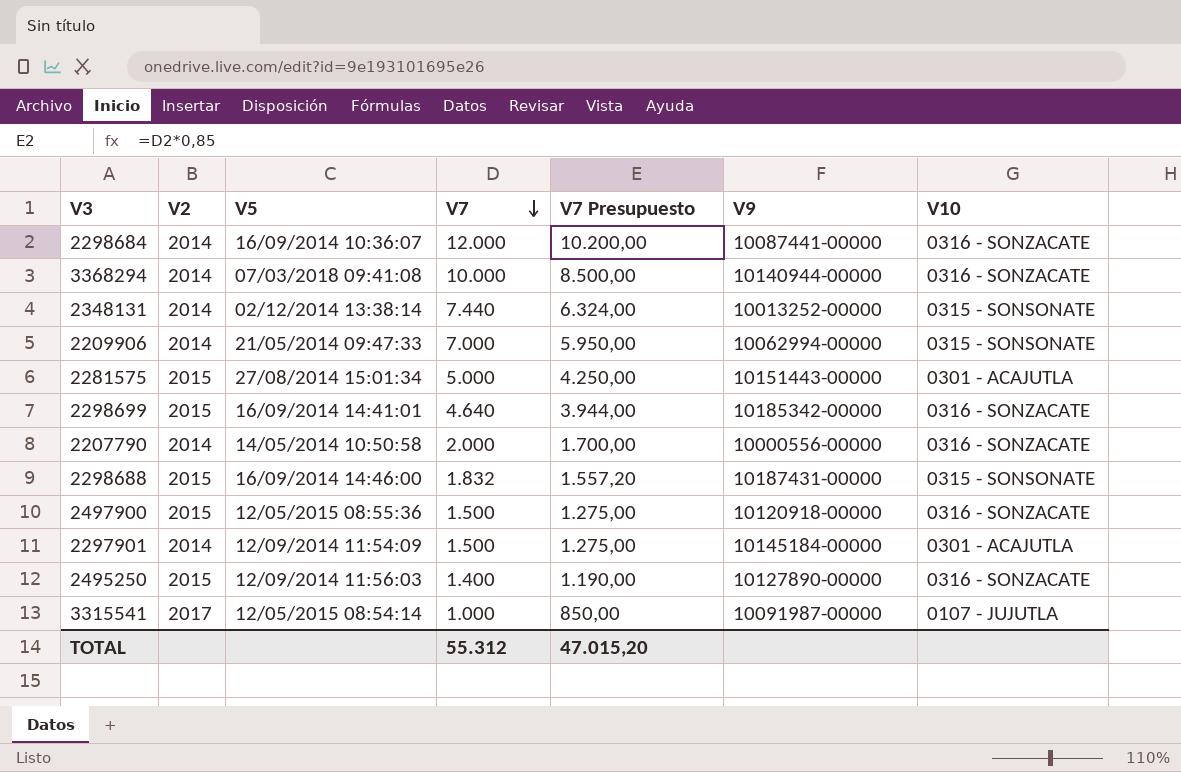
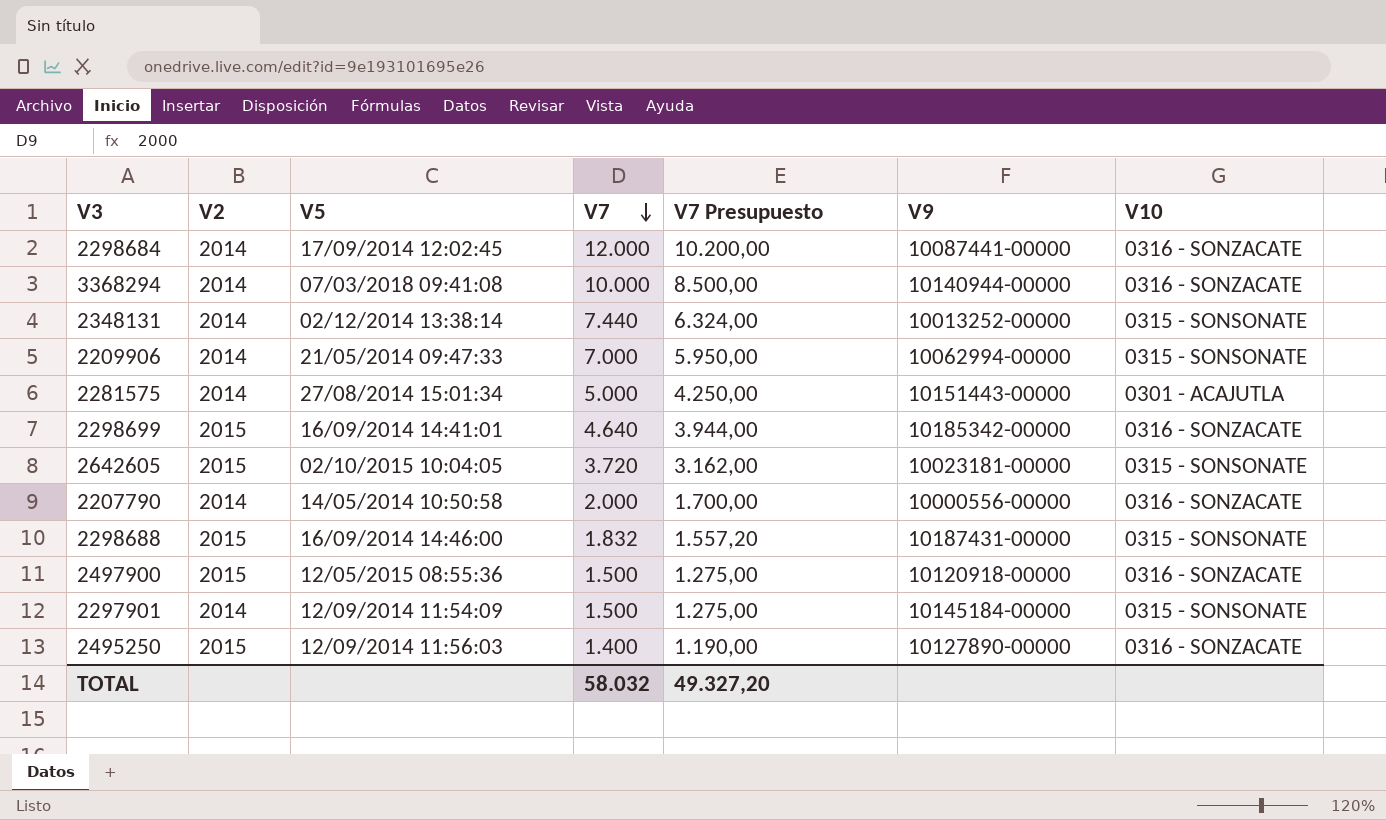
row 3315541: 2017 | 12/05/2015 08:54:14 | 1.000 | 850,00 | 10091987-00000 | 0107 - JUJUTLA -> none
2298684 | V5: 16/09/2014 10:36:07 -> 17/09/2014 12:02:45
2281575 | V2: 2015 -> 2014
row 2642605: none -> 2015 | 02/10/2015 10:04:05 | 3.720 | 3.162,00 | 10023181-00000 | 0315 - SONSONATE
2297901 | V10: 0301 - ACAJUTLA -> 0315 - SONSONATE
TOTAL | V7: 55.312 -> 58.032
TOTAL | V7 Presupuesto: 47.015,20 -> 49.327,20

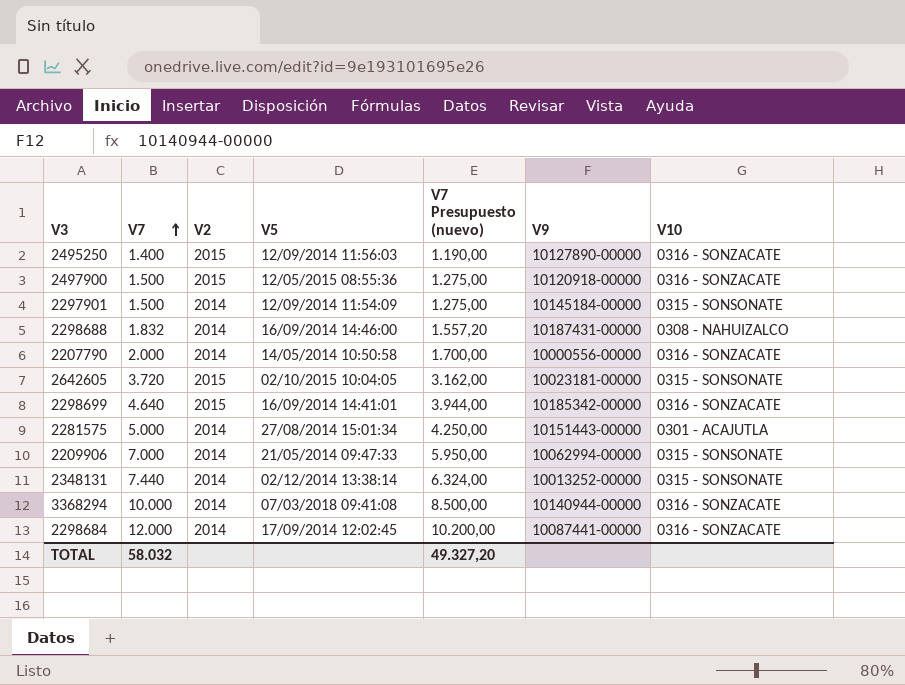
row order: V7 descending -> V7 ascending
column V7 | position: 4 -> 2
column name: V7 Presupuesto -> V7 Presupuesto (nuevo)
2298688 | V2: 2015 -> 2014
2298688 | V10: 0315 - SONSONATE -> 0308 - NAHUIZALCO

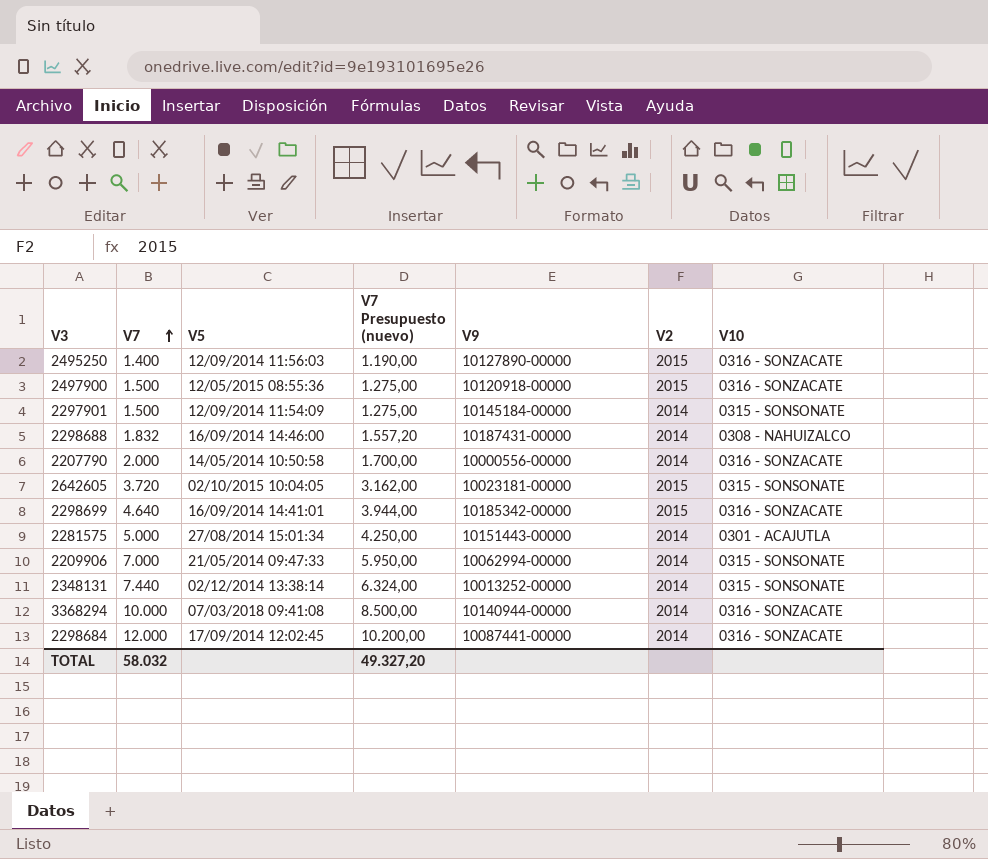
column V2 | position: 3 -> 6

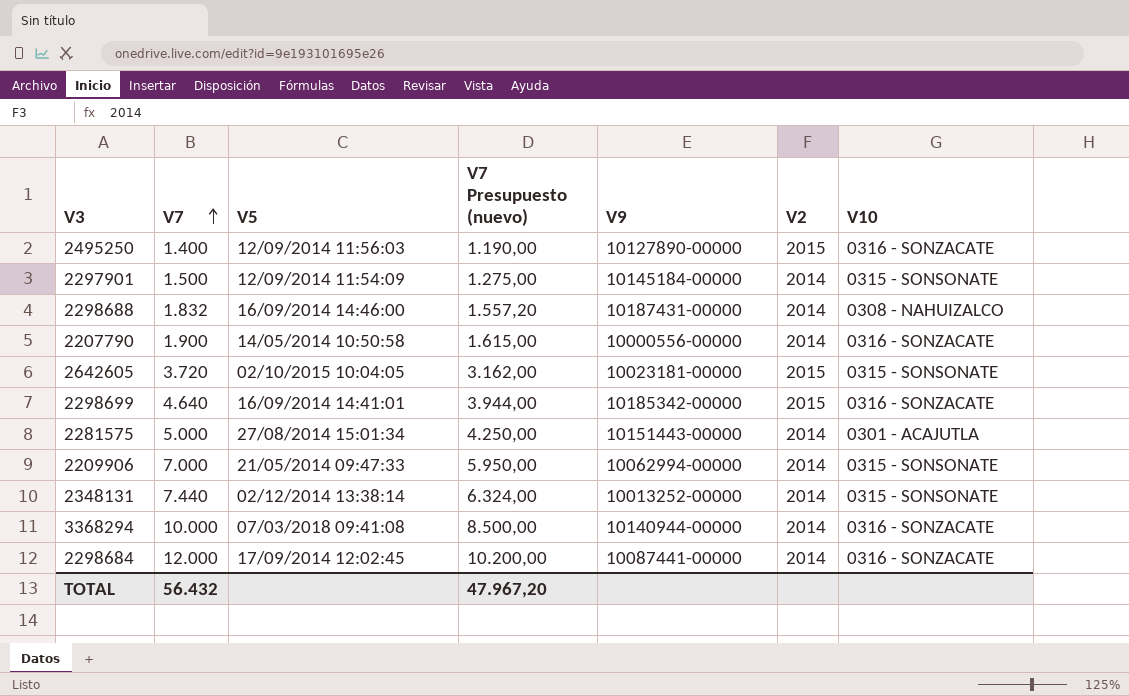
row 2497900: 1.500 | 12/05/2015 08:55:36 | 1.275,00 | 10120918-00000 | 2015 | 0316 - SONZACATE -> none
2207790 | V7: 2.000 -> 1.900
2207790 | V7 Presupuesto (nuevo): 1.700,00 -> 1.615,00
TOTAL | V7: 58.032 -> 56.432
TOTAL | V7 Presupuesto (nuevo): 49.327,20 -> 47.967,20

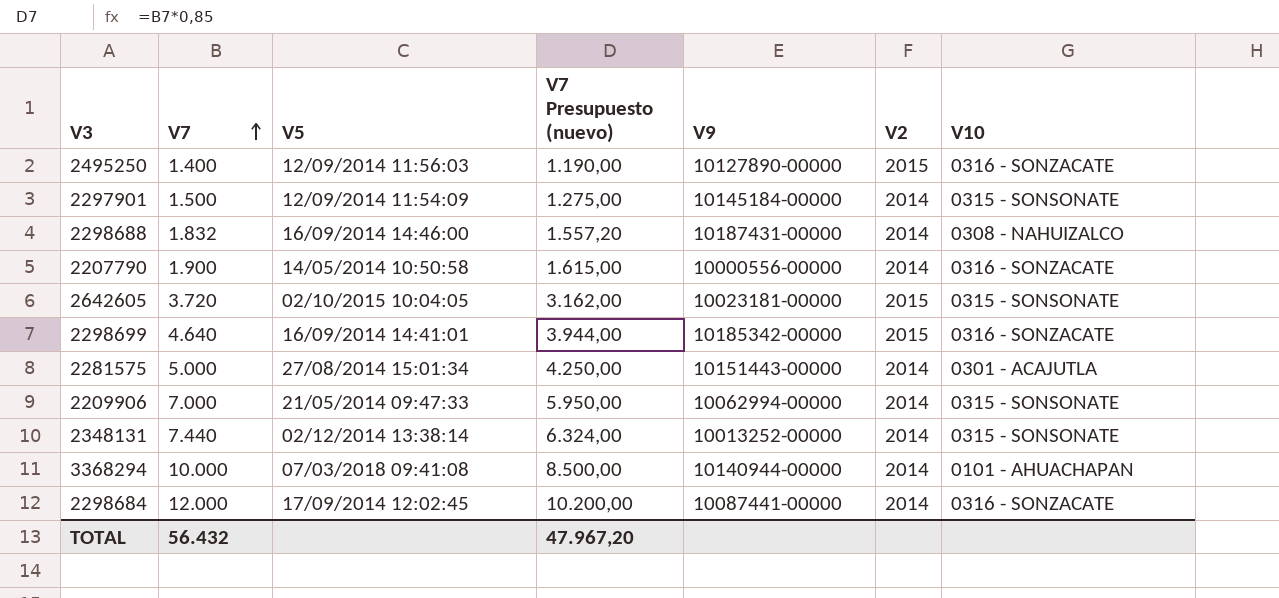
3368294 | V10: 0316 - SONZACATE -> 0101 - AHUACHAPAN

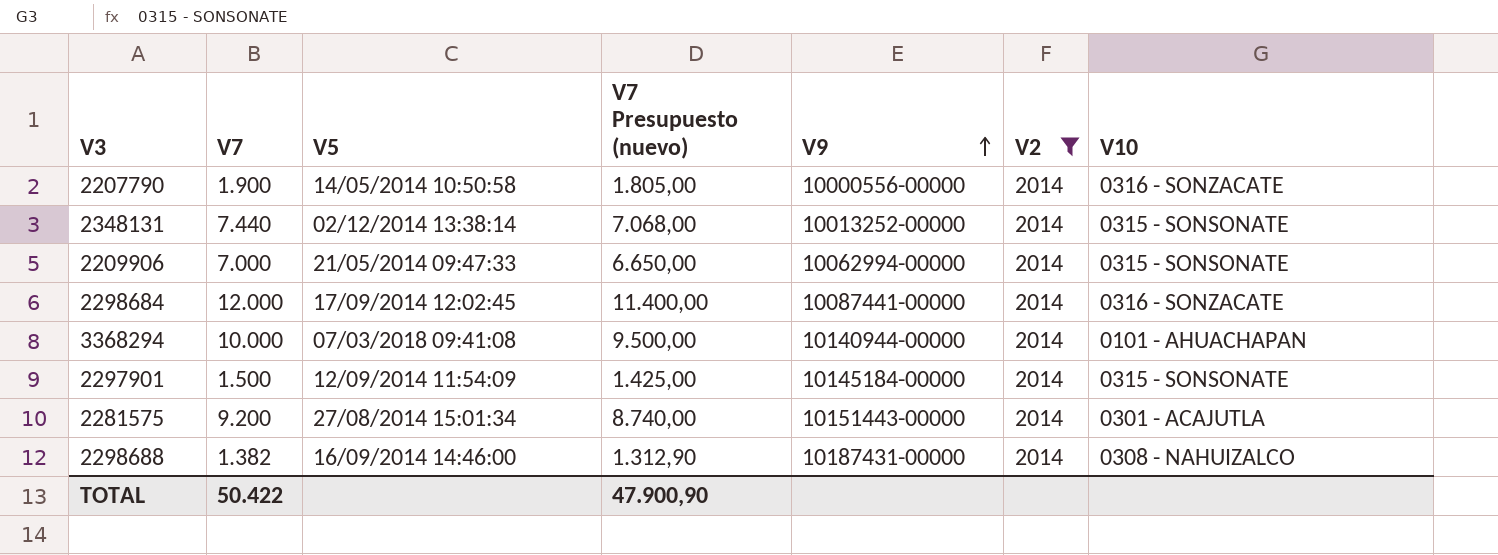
filter: none -> V2 = 2014
row order: V7 ascending -> V9 ascending
column V7 Presupuesto (nuevo) | formula: [V7] * 0,85 -> [V7] * 0,95
2281575 | V7: 5.000 -> 9.200
2298688 | V7: 1.832 -> 1.382
TOTAL | V7: 56.432 -> 50.422
TOTAL | V7 Presupuesto (nuevo): 47.967,20 -> 47.900,90

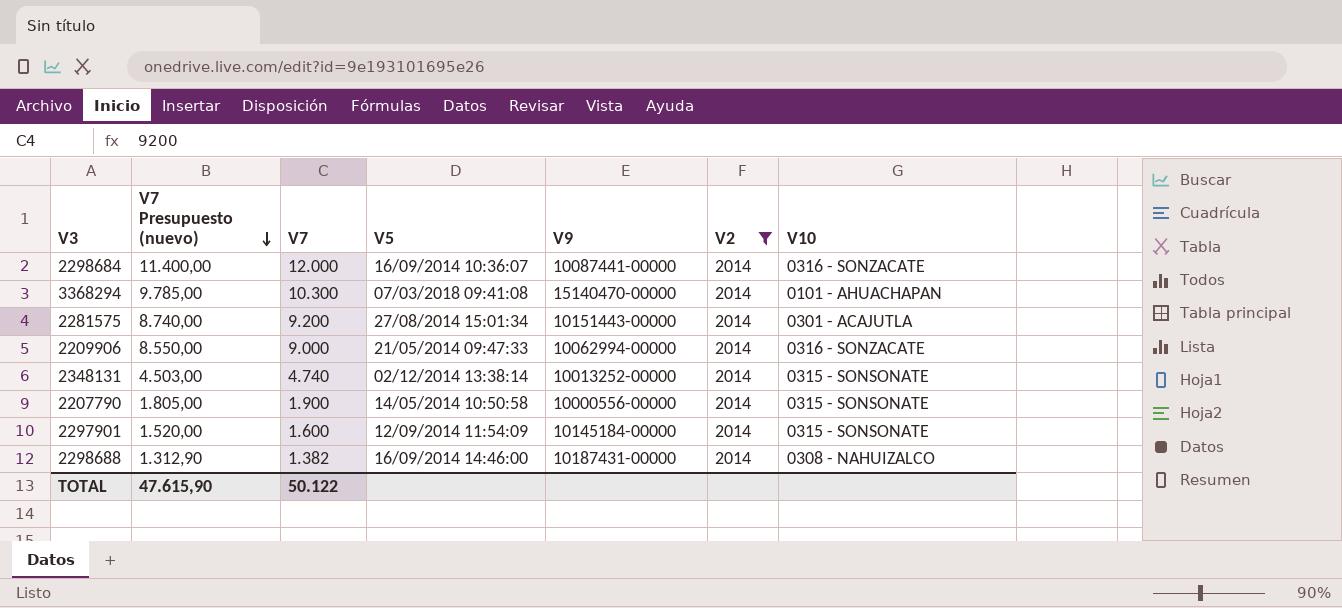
row order: V9 ascending -> V7 Presupuesto (nuevo) descending
column V7 Presupuesto (nuevo) | position: 4 -> 2
2298684 | V5: 17/09/2014 12:02:45 -> 16/09/2014 10:36:07
3368294 | V7 Presupuesto (nuevo): 9.500,00 -> 9.785,00
3368294 | V7: 10.000 -> 10.300
3368294 | V9: 10140944-00000 -> 15140470-00000
2209906 | V7 Presupuesto (nuevo): 6.650,00 -> 8.550,00
2209906 | V7: 7.000 -> 9.000
2209906 | V10: 0315 - SONSONATE -> 0316 - SONZACATE
2348131 | V7 Presupuesto (nuevo): 7.068,00 -> 4.503,00
2348131 | V7: 7.440 -> 4.740
2207790 | V10: 0316 - SONZACATE -> 0315 - SONSONATE
2297901 | V7 Presupuesto (nuevo): 1.425,00 -> 1.520,00
2297901 | V7: 1.500 -> 1.600
TOTAL | V7 Presupuesto (nuevo): 47.900,90 -> 47.615,90
TOTAL | V7: 50.422 -> 50.122

